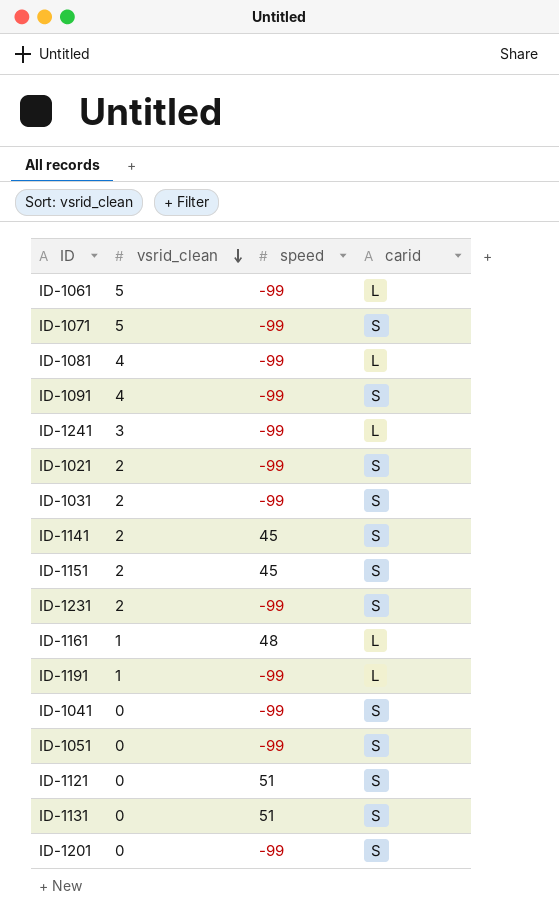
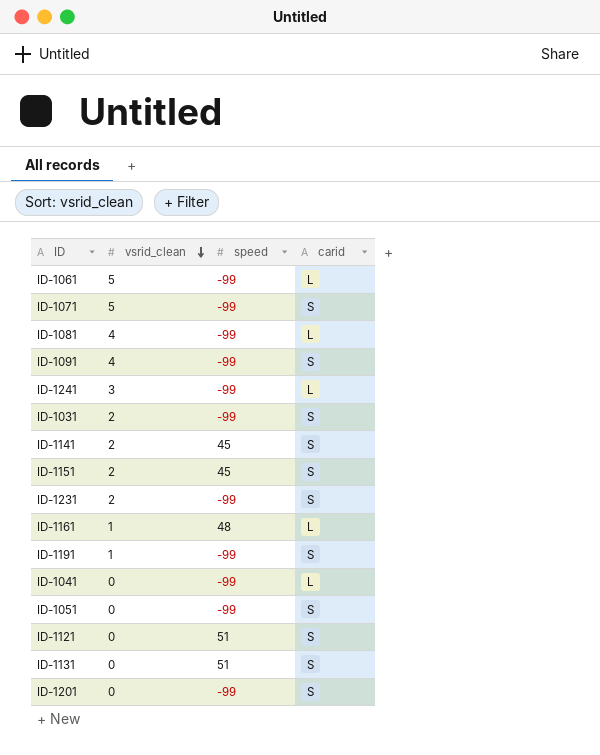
row ID-1021: 2 | -99 | S -> none
ID-1191 | carid: L -> S
ID-1041 | carid: S -> L

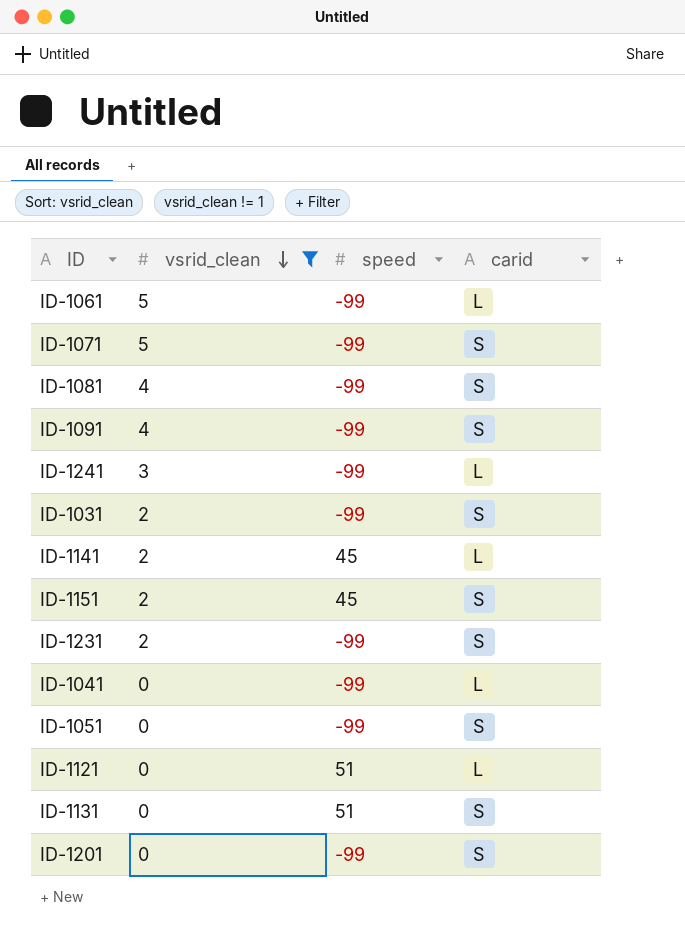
filter: none -> vsrid_clean != 1
ID-1081 | carid: L -> S
ID-1141 | carid: S -> L
ID-1121 | carid: S -> L

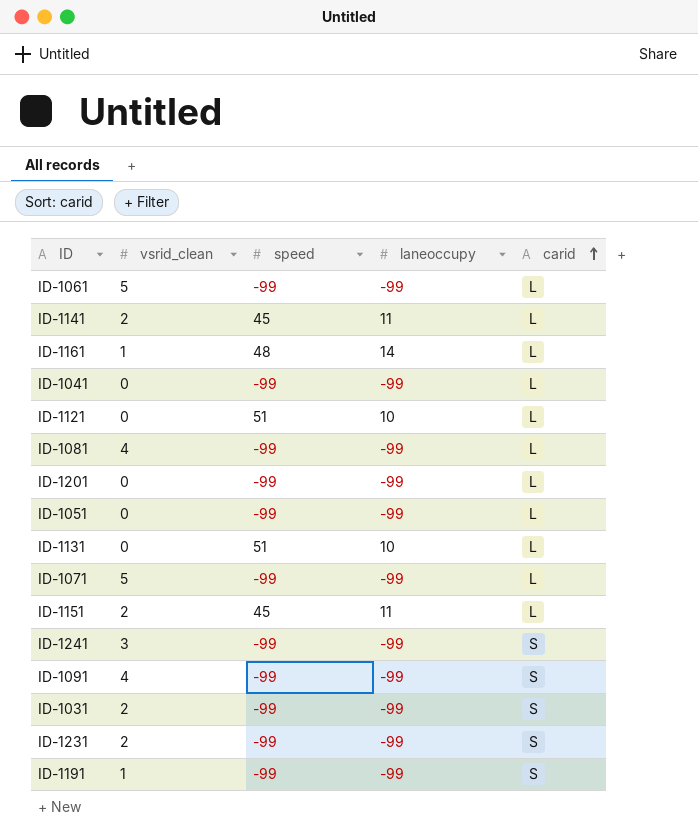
filter: vsrid_clean != 1 -> none
row order: vsrid_clean descending -> carid ascending
column laneoccupy | position: none -> 4
ID-1081 | carid: S -> L
ID-1201 | carid: S -> L
ID-1051 | carid: S -> L
ID-1131 | carid: S -> L
ID-1071 | carid: S -> L
ID-1151 | carid: S -> L
ID-1241 | carid: L -> S

